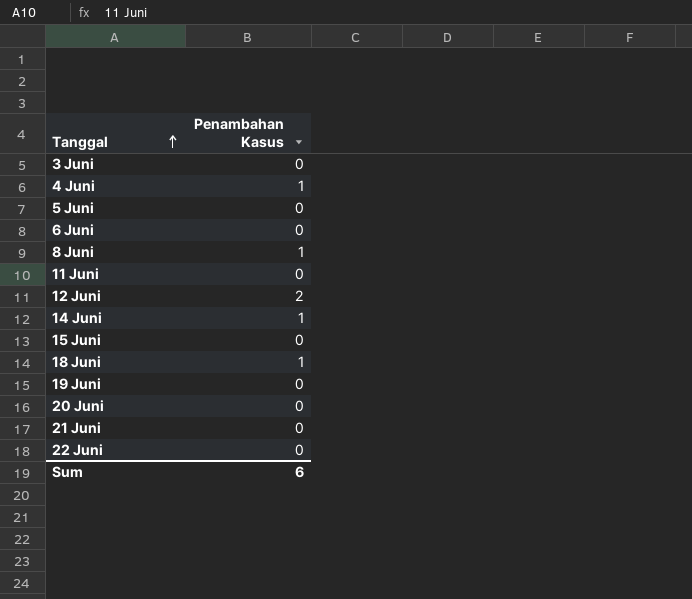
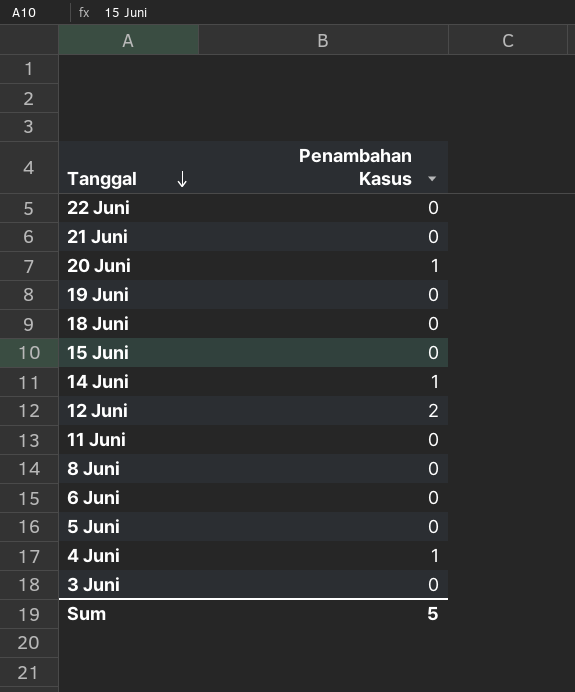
row order: Tanggal ascending -> Tanggal descending
20 Juni | Penambahan Kasus: 0 -> 1
18 Juni | Penambahan Kasus: 1 -> 0
8 Juni | Penambahan Kasus: 1 -> 0
Sum | Penambahan Kasus: 6 -> 5

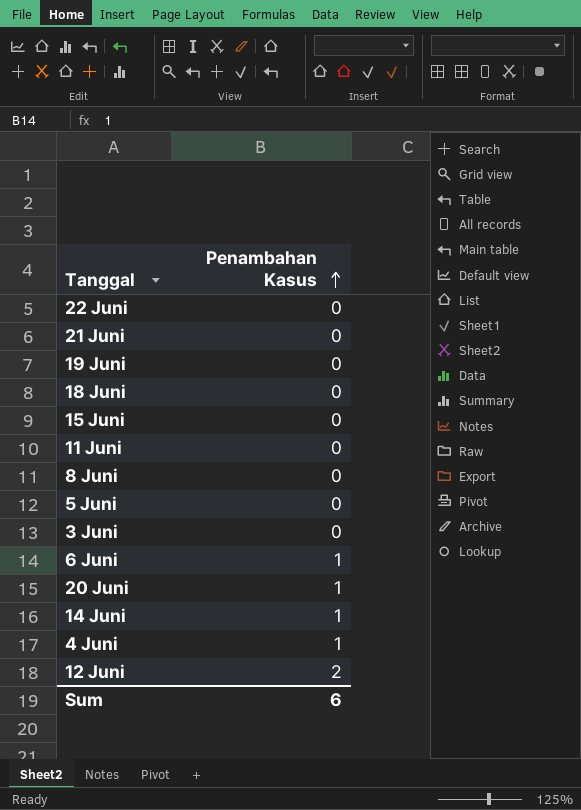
row order: Tanggal descending -> Penambahan Kasus ascending
6 Juni | Penambahan Kasus: 0 -> 1
Sum | Penambahan Kasus: 5 -> 6

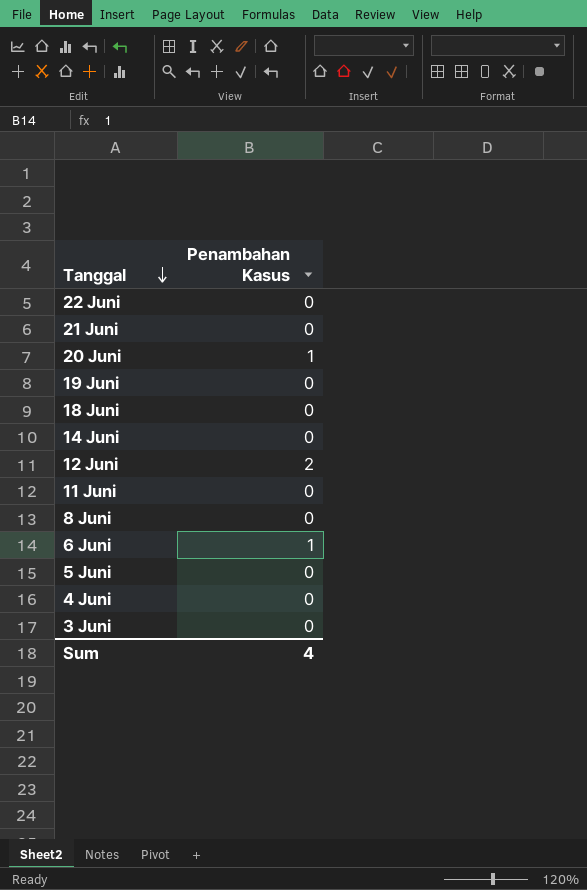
row order: Penambahan Kasus ascending -> Tanggal descending
row 15 Juni: 0 -> none
14 Juni | Penambahan Kasus: 1 -> 0
4 Juni | Penambahan Kasus: 1 -> 0
Sum | Penambahan Kasus: 6 -> 4

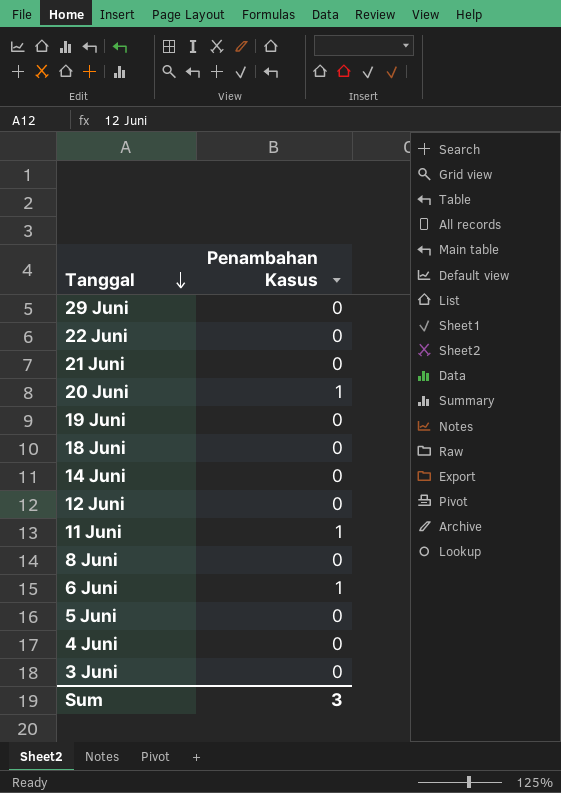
row 29 Juni: none -> 0
12 Juni | Penambahan Kasus: 2 -> 0
11 Juni | Penambahan Kasus: 0 -> 1
Sum | Penambahan Kasus: 4 -> 3

